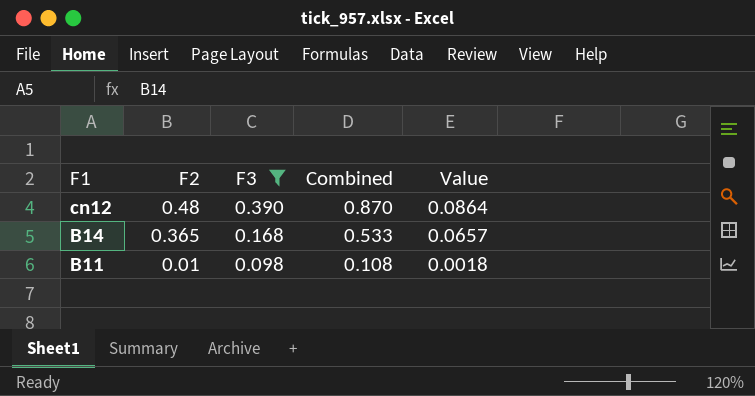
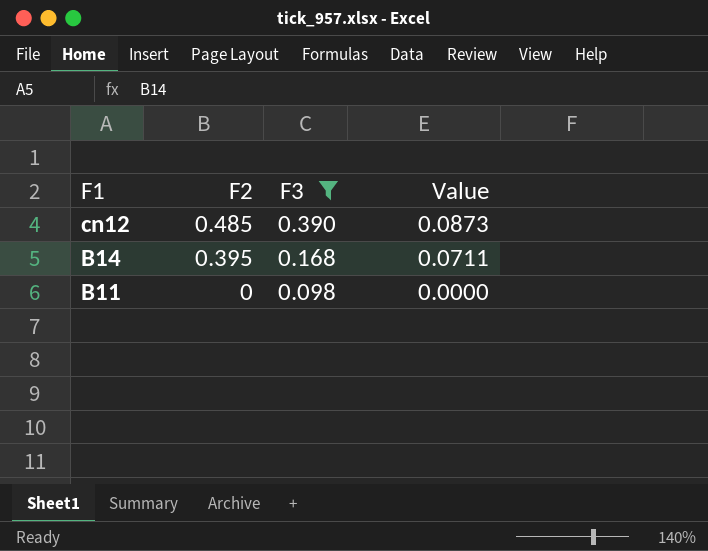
column Combined | formula: [F2] + [F3] -> none
cn12 | F2: 0.48 -> 0.485
cn12 | Value: 0.0864 -> 0.0873
B14 | F2: 0.365 -> 0.395
B14 | Value: 0.0657 -> 0.0711
B11 | F2: 0.01 -> 0
B11 | Value: 0.0018 -> 0.0000

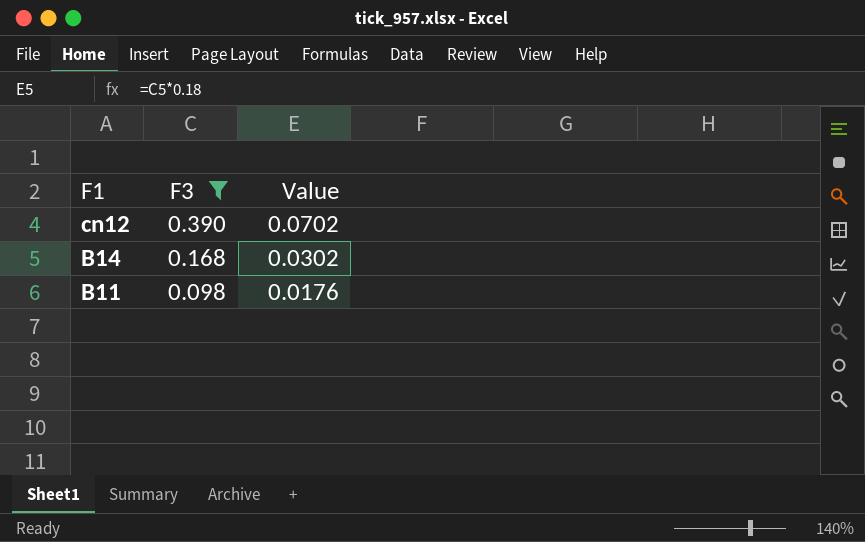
column F2 | position: 2 -> none
column Value | formula: [F2] * 0.18 -> [F3] * 0.18

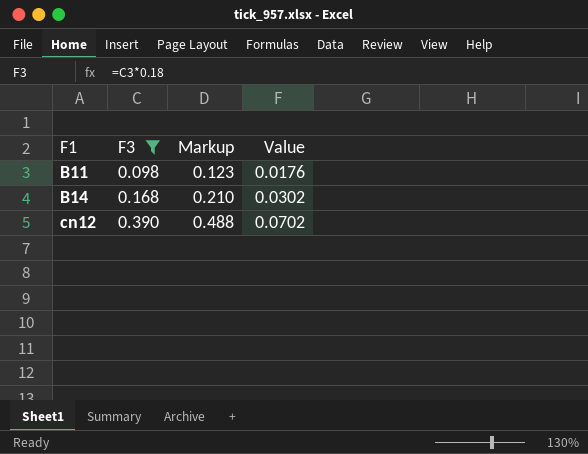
row order: F1 descending -> F1 ascending
column Markup | formula: none -> [F3] * 1.25

